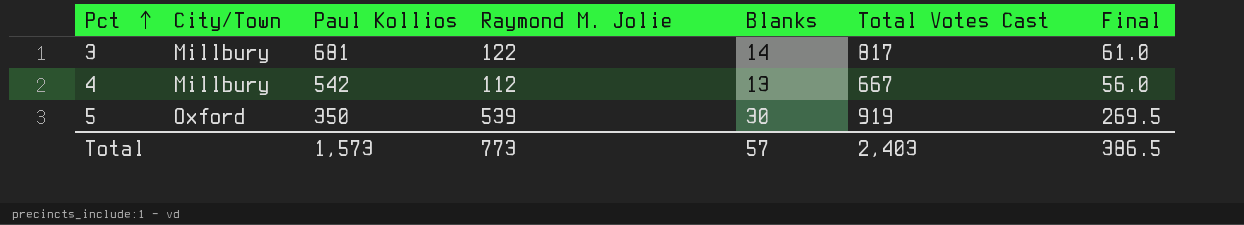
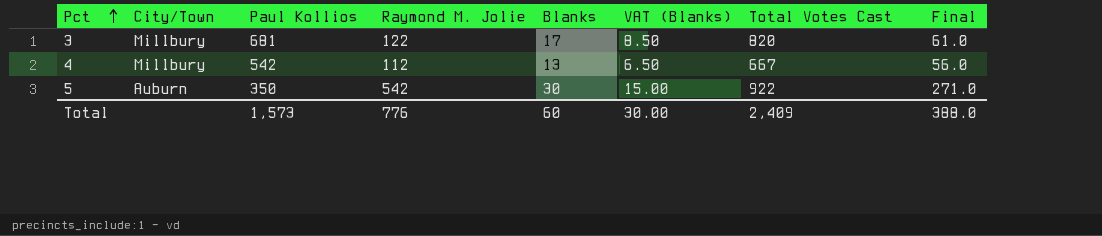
column VAT (Blanks) | formula: none -> [Blanks] * 0.5
3 | Blanks: 14 -> 17
3 | Total Votes Cast: 817 -> 820
5 | City/Town: Oxford -> Auburn
5 | Raymond M. Jolie: 539 -> 542
5 | Total Votes Cast: 919 -> 922
5 | Final: 269.5 -> 271.0
Total | Raymond M. Jolie: 773 -> 776
Total | Blanks: 57 -> 60
Total | Total Votes Cast: 2,403 -> 2,409
Total | Final: 386.5 -> 388.0

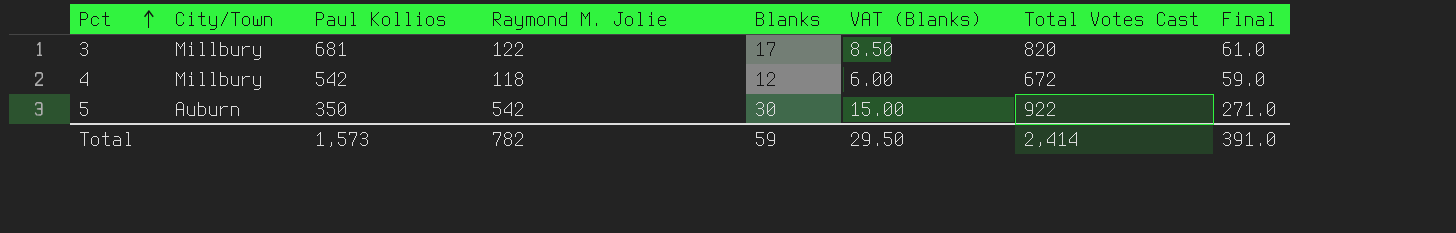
4 | Raymond M. Jolie: 112 -> 118
4 | Blanks: 13 -> 12
4 | VAT (Blanks): 6.50 -> 6.00
4 | Total Votes Cast: 667 -> 672
4 | Final: 56.0 -> 59.0
Total | Raymond M. Jolie: 776 -> 782
Total | Blanks: 60 -> 59
Total | VAT (Blanks): 30.00 -> 29.50
Total | Total Votes Cast: 2,409 -> 2,414
Total | Final: 388.0 -> 391.0

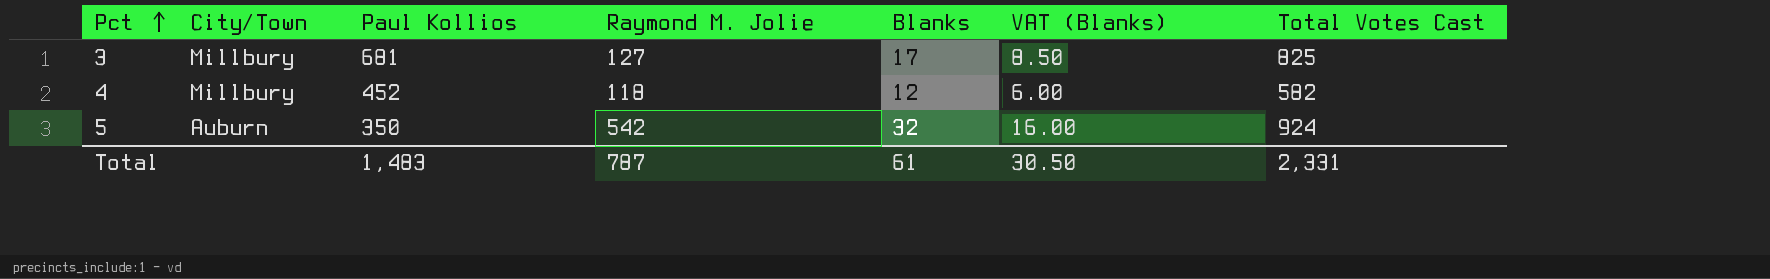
column Final | formula: [Raymond M. Jolie] * 0.5 -> none
3 | Raymond M. Jolie: 122 -> 127
3 | Total Votes Cast: 820 -> 825
4 | Paul Kollios: 542 -> 452
4 | Total Votes Cast: 672 -> 582
5 | Blanks: 30 -> 32
5 | VAT (Blanks): 15.00 -> 16.00
5 | Total Votes Cast: 922 -> 924
Total | Paul Kollios: 1,573 -> 1,483
Total | Raymond M. Jolie: 782 -> 787
Total | Blanks: 59 -> 61
Total | VAT (Blanks): 29.50 -> 30.50
Total | Total Votes Cast: 2,414 -> 2,331

